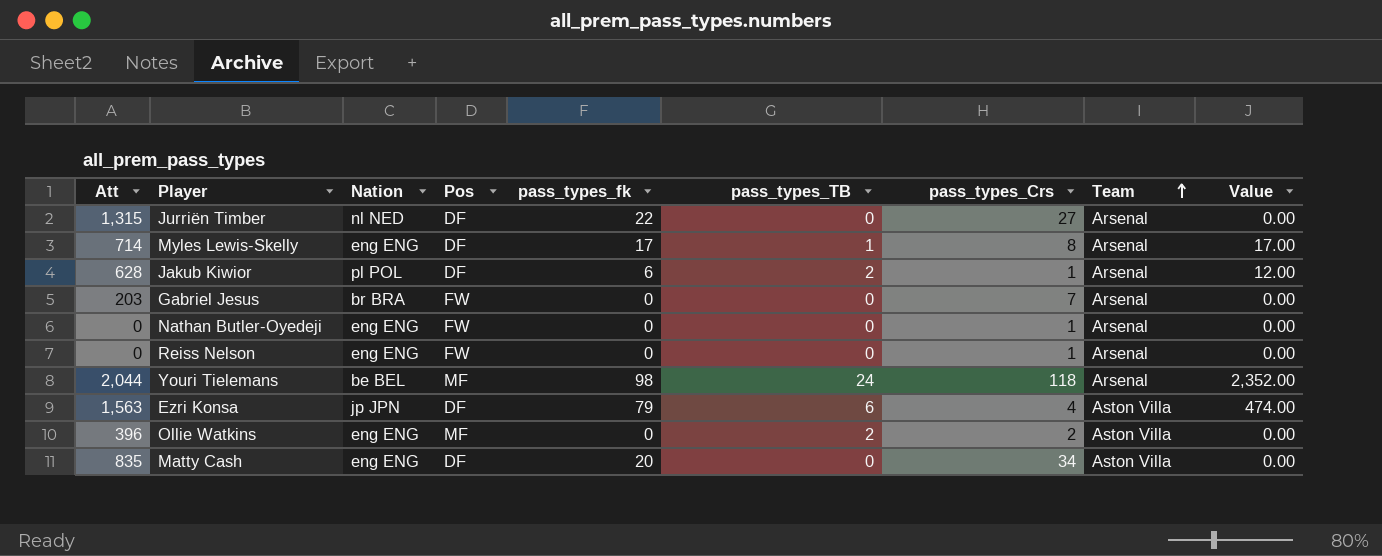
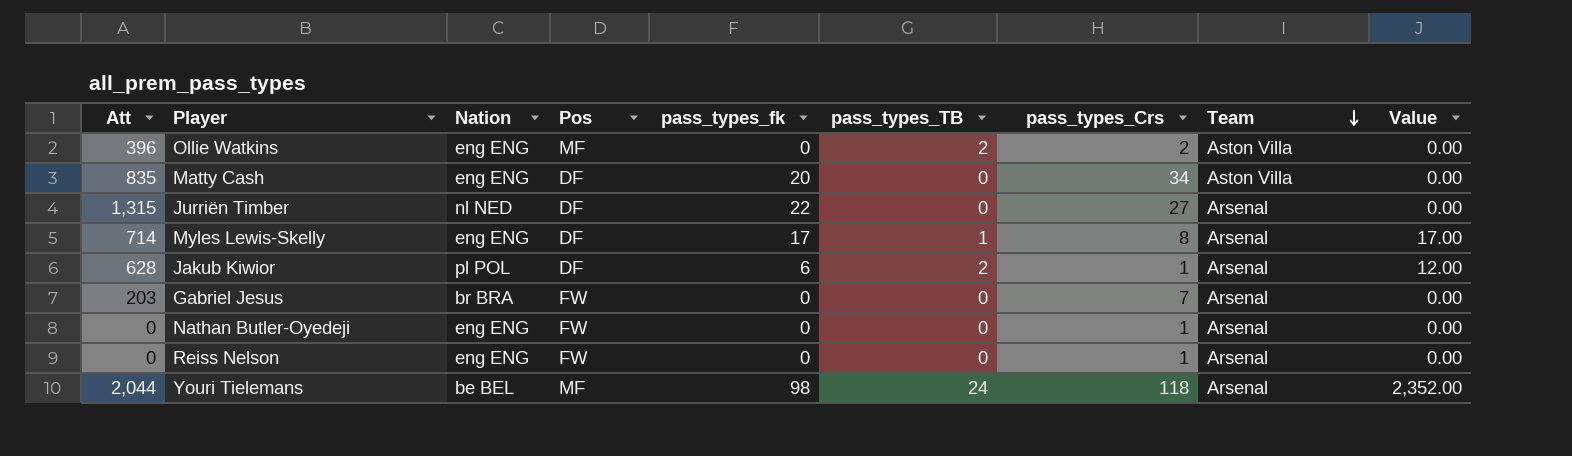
row order: Team ascending -> Team descending
row Ezri Konsa: 1,563 | jp JPN | DF | 79 | 6 | 4 | Aston Villa | 474.00 -> none

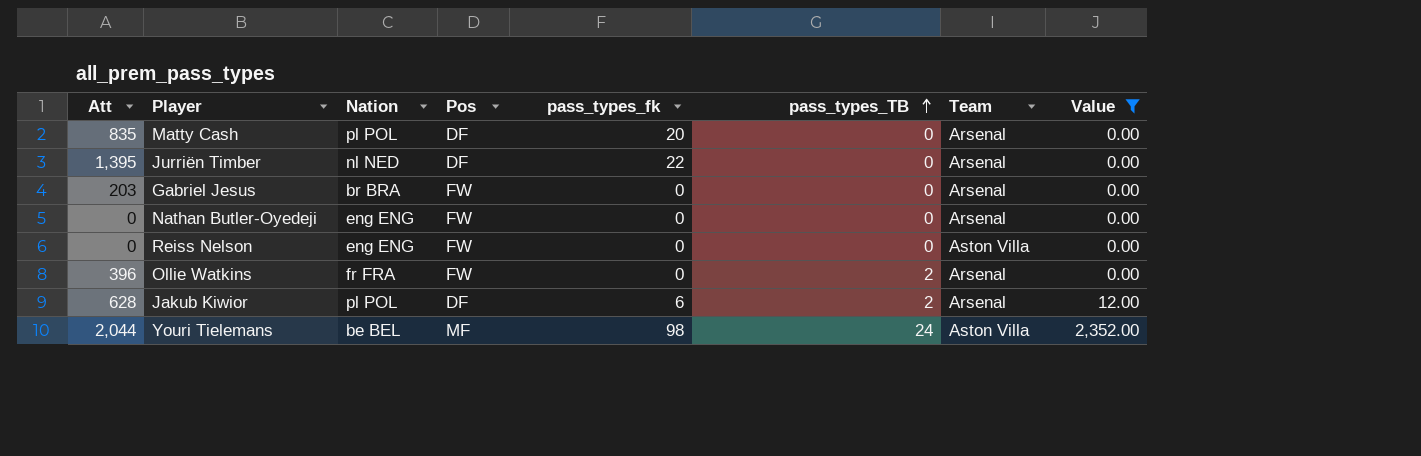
filter: none -> Value != 17.00
row order: Team descending -> pass_types_TB ascending
column pass_types_Crs | position: 7 -> none
Matty Cash | Nation: eng ENG -> pl POL
Matty Cash | Team: Aston Villa -> Arsenal
Jurriën Timber | Att: 1,315 -> 1,395
Reiss Nelson | Team: Arsenal -> Aston Villa
Ollie Watkins | Nation: eng ENG -> fr FRA
Ollie Watkins | Pos: MF -> FW
Ollie Watkins | Team: Aston Villa -> Arsenal
Youri Tielemans | Team: Arsenal -> Aston Villa

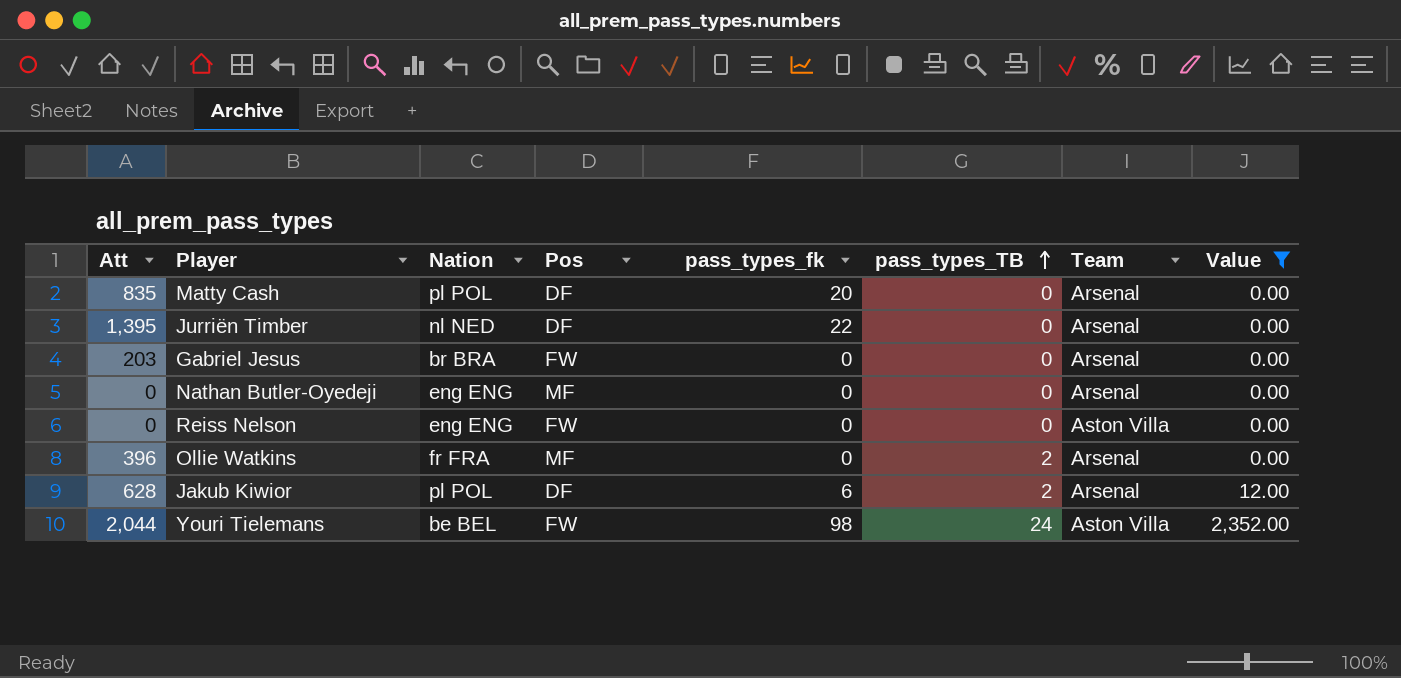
Nathan Butler-Oyedeji | Pos: FW -> MF
Ollie Watkins | Pos: FW -> MF
Youri Tielemans | Pos: MF -> FW

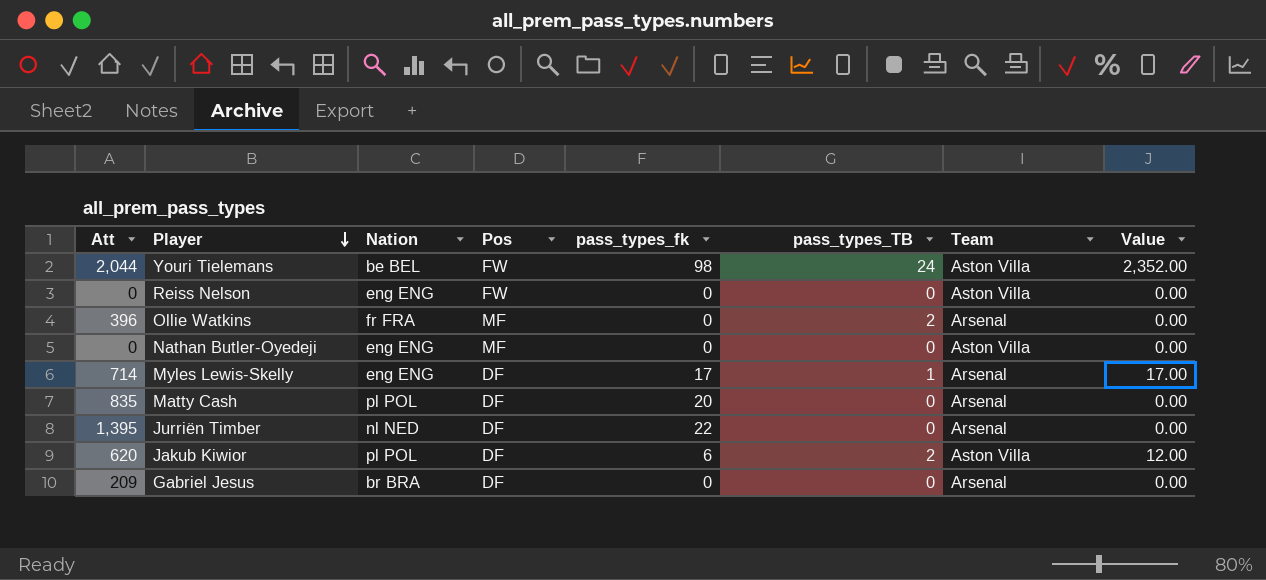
filter: Value != 17.00 -> none
row order: pass_types_TB ascending -> Player descending
Nathan Butler-Oyedeji | Team: Arsenal -> Aston Villa
Jakub Kiwior | Att: 628 -> 620
Jakub Kiwior | Team: Arsenal -> Aston Villa
Gabriel Jesus | Att: 203 -> 209
Gabriel Jesus | Pos: FW -> DF

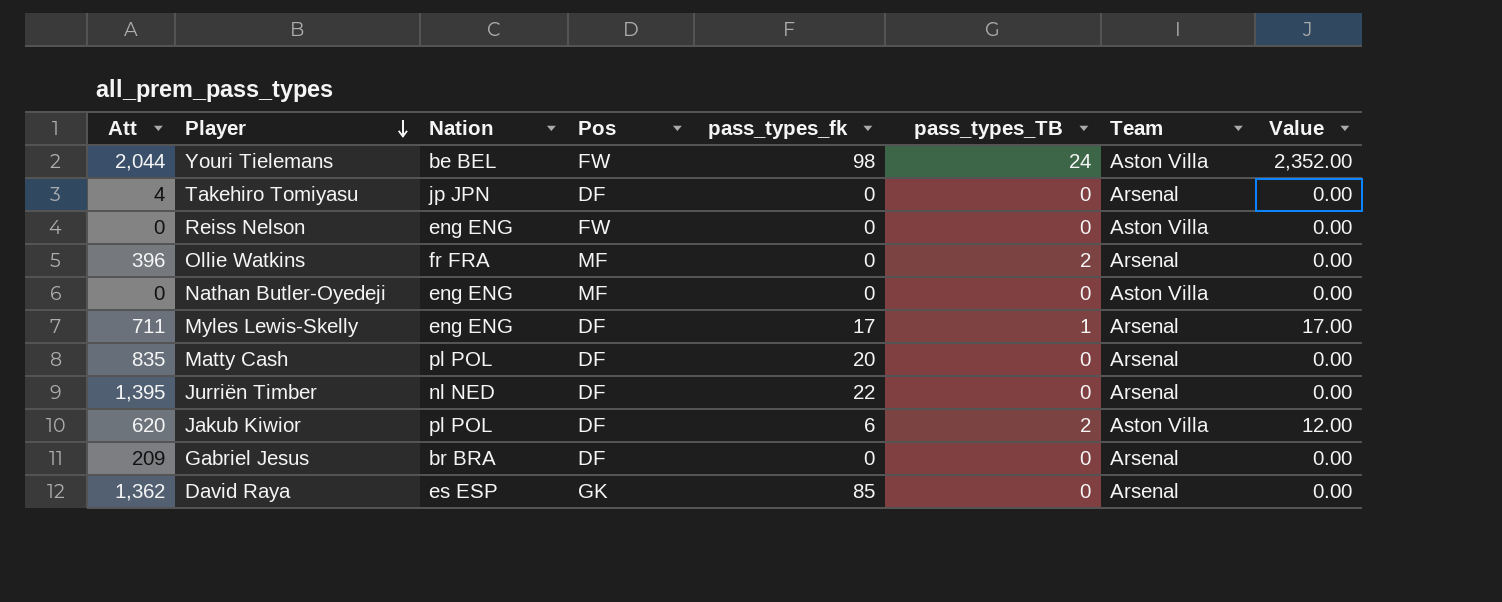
row Takehiro Tomiyasu: none -> 4 | jp JPN | DF | 0 | 0 | Arsenal | 0.00
Myles Lewis-Skelly | Att: 714 -> 711
row David Raya: none -> 1,362 | es ESP | GK | 85 | 0 | Arsenal | 0.00

